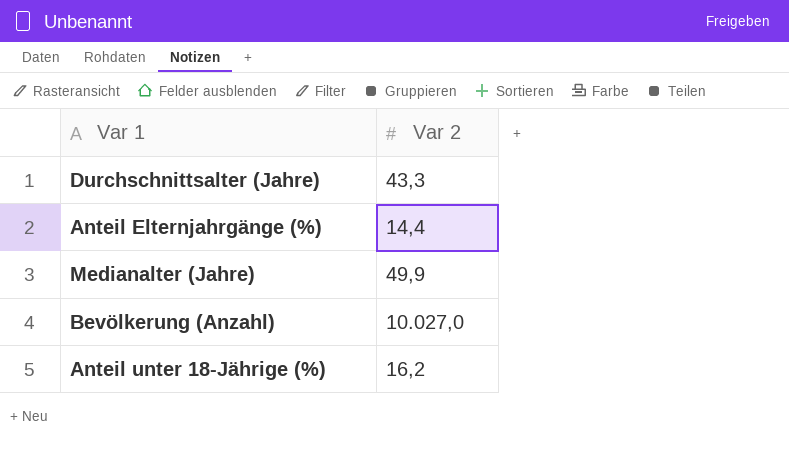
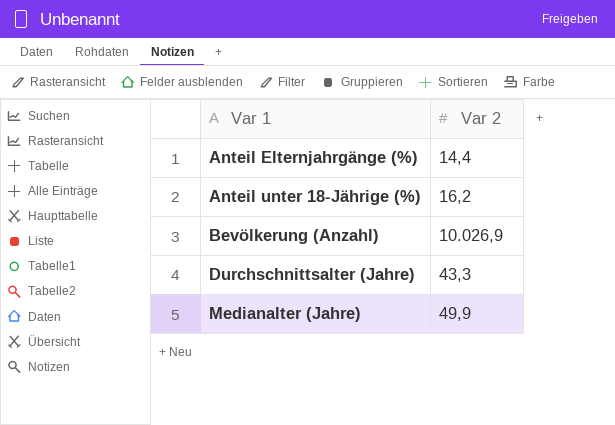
row order: none -> Var 1 ascending
Bevölkerung (Anzahl) | Var 2: 10.027,0 -> 10.026,9

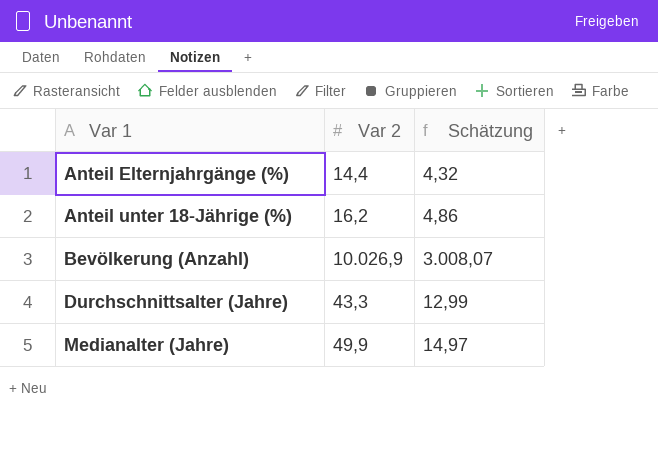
column Schätzung | formula: none -> [Var 2] * 0,3

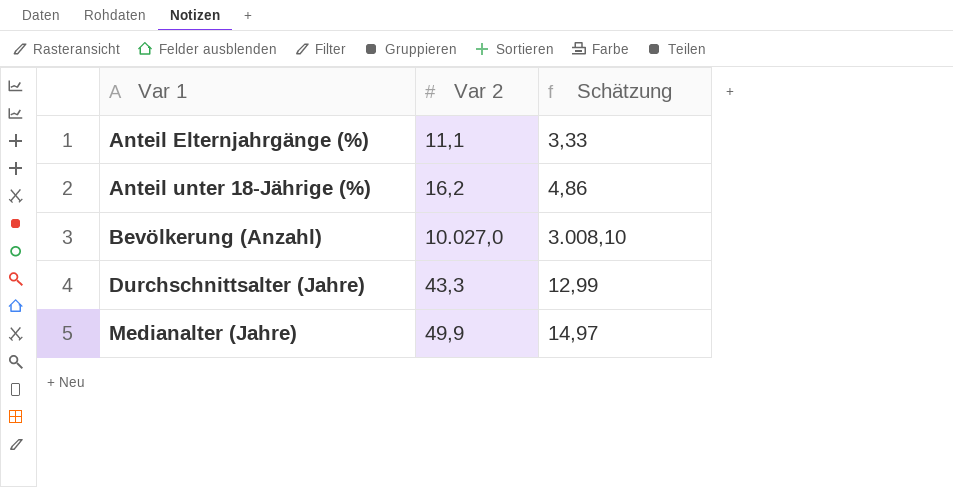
Anteil Elternjahrgänge (%) | Var 2: 14,4 -> 11,1
Anteil Elternjahrgänge (%) | Schätzung: 4,32 -> 3,33
Bevölkerung (Anzahl) | Var 2: 10.026,9 -> 10.027,0
Bevölkerung (Anzahl) | Schätzung: 3.008,07 -> 3.008,10

